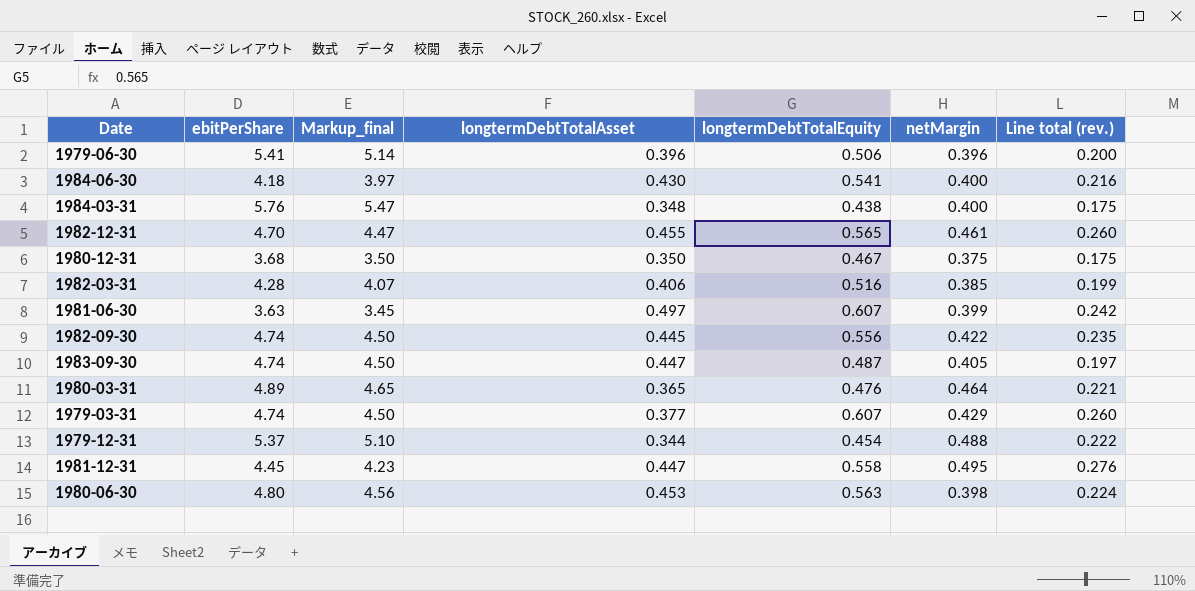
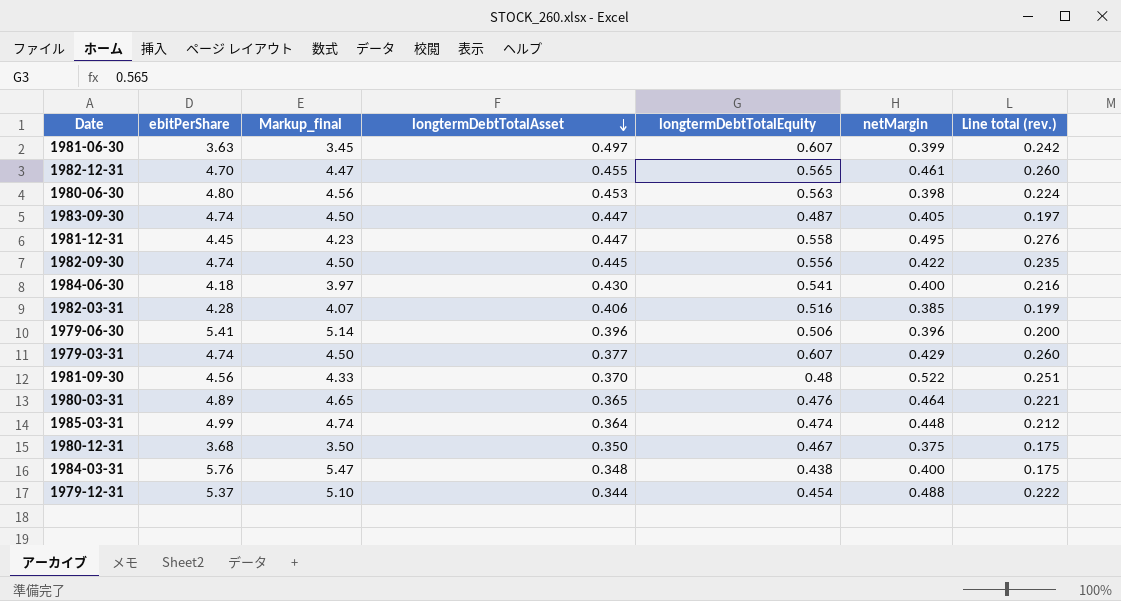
row order: none -> longtermDebtTotalAsset descending
row 1981-09-30: none -> 4.56 | 4.33 | 0.370 | 0.48 | 0.522 | 0.251
row 1985-03-31: none -> 4.99 | 4.74 | 0.364 | 0.474 | 0.448 | 0.212

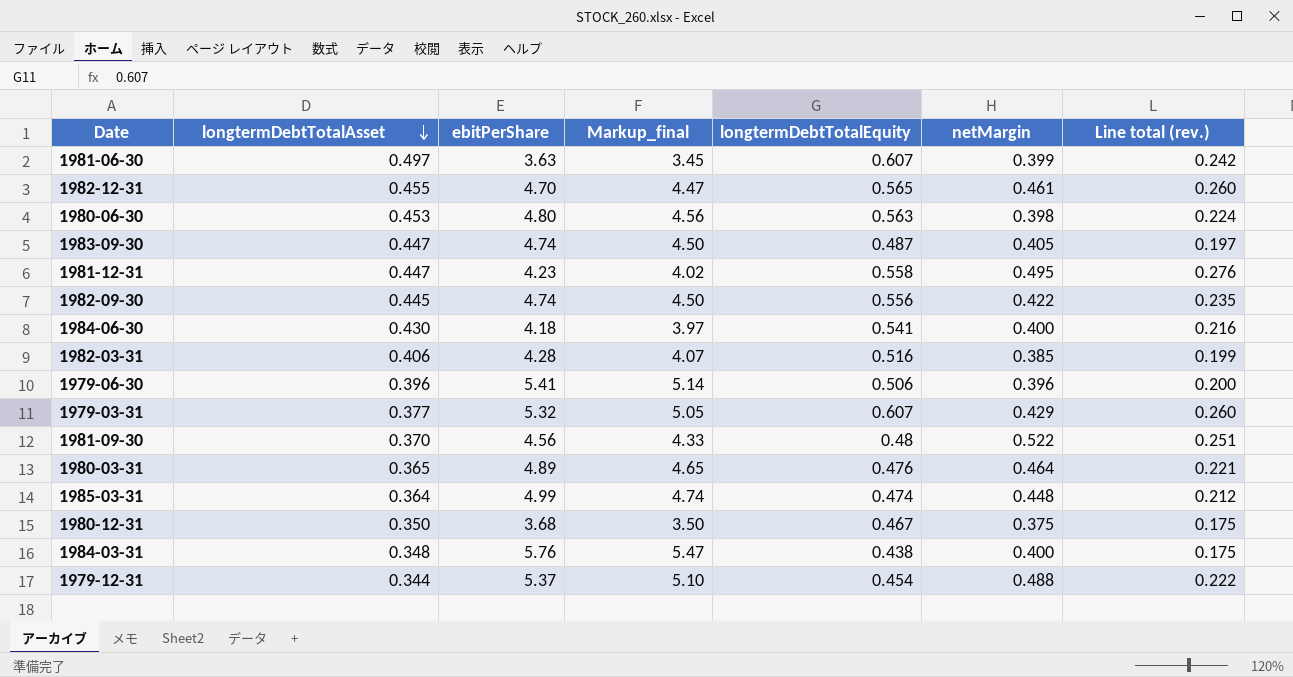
column longtermDebtTotalAsset | position: 4 -> 2
1981-12-31 | ebitPerShare: 4.45 -> 4.23
1981-12-31 | Markup_final: 4.23 -> 4.02
1979-03-31 | ebitPerShare: 4.74 -> 5.32
1979-03-31 | Markup_final: 4.50 -> 5.05

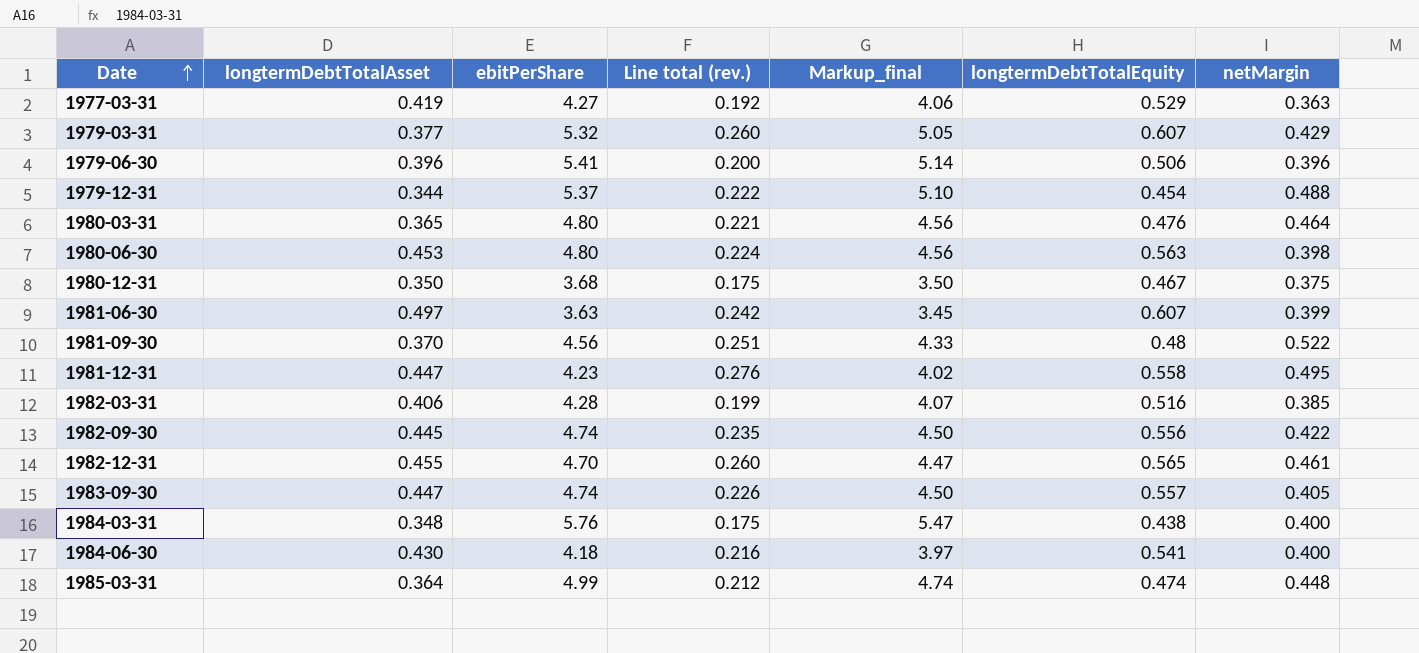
row order: longtermDebtTotalAsset descending -> Date ascending
column Line total (rev.) | position: 7 -> 4
row 1977-03-31: none -> 0.419 | 4.27 | 0.192 | 4.06 | 0.529 | 0.363
1980-03-31 | ebitPerShare: 4.89 -> 4.80
1980-03-31 | Markup_final: 4.65 -> 4.56
1983-09-30 | Line total (rev.): 0.197 -> 0.226
1983-09-30 | longtermDebtTotalEquity: 0.487 -> 0.557

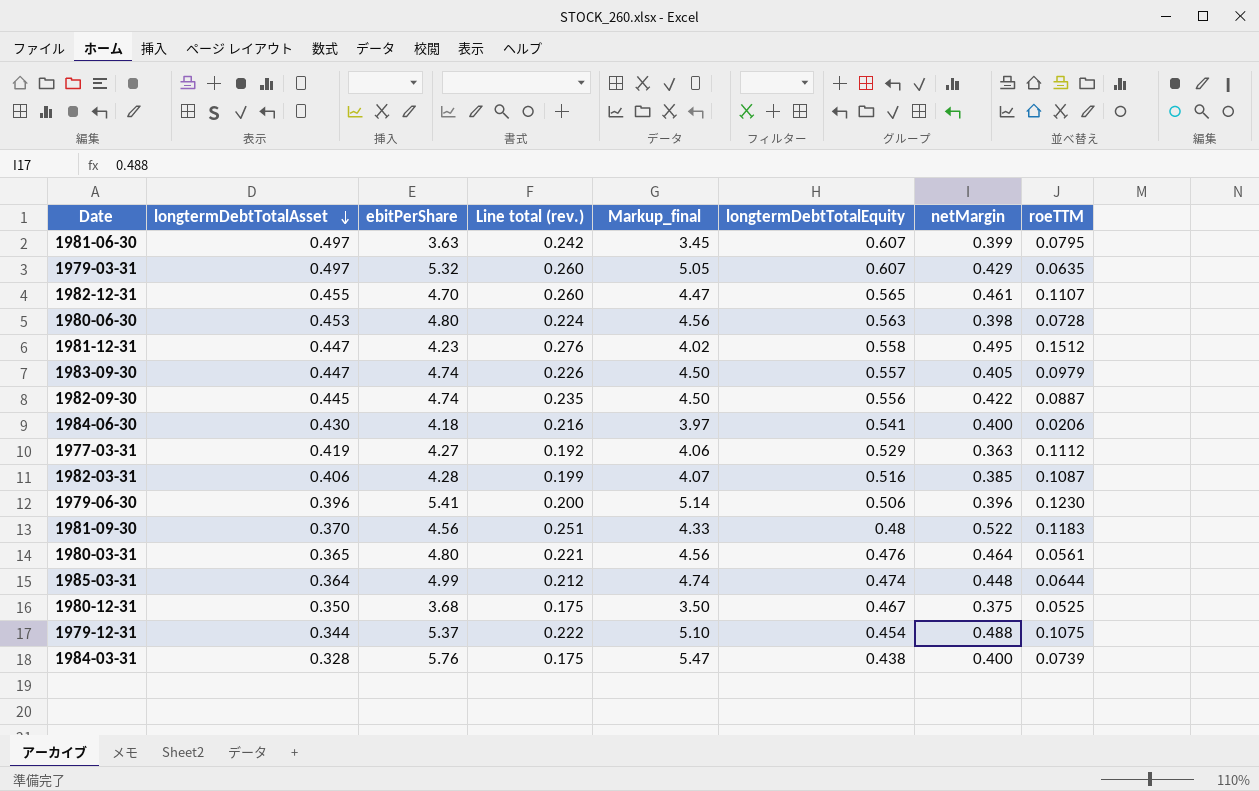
row order: Date ascending -> longtermDebtTotalAsset descending
column roeTTM | position: none -> 8
1979-03-31 | longtermDebtTotalAsset: 0.377 -> 0.497
1984-03-31 | longtermDebtTotalAsset: 0.348 -> 0.328

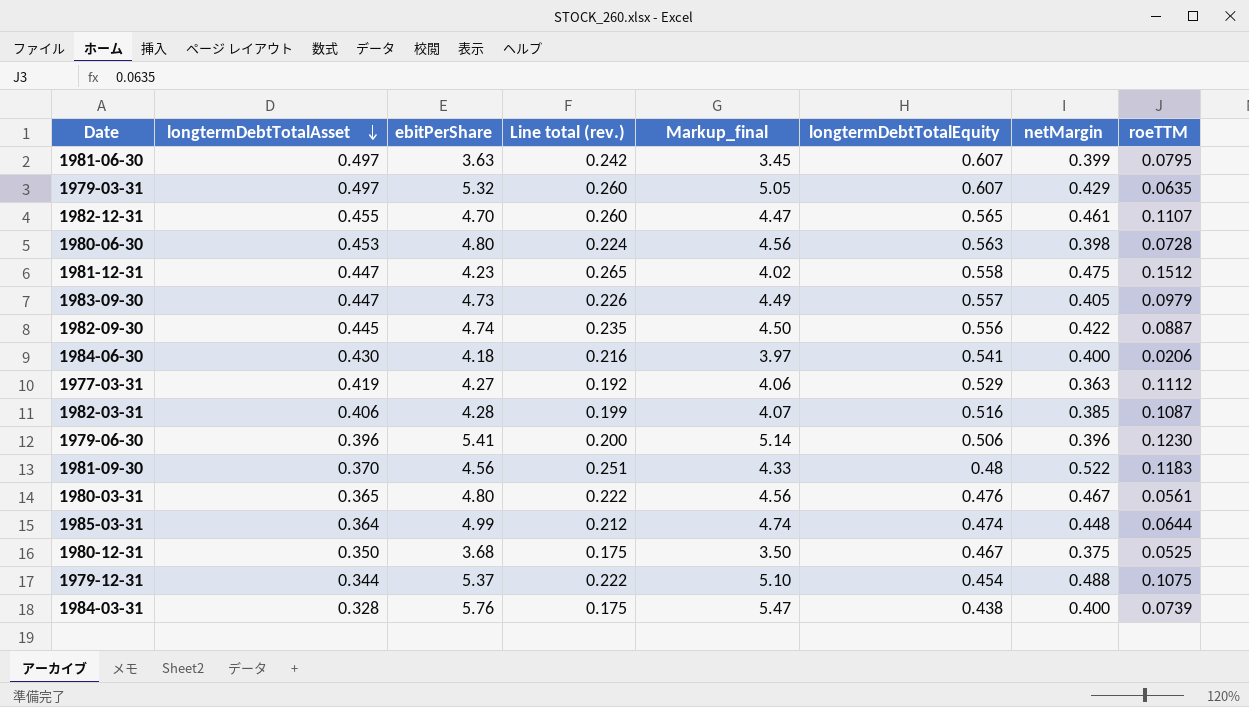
1981-12-31 | Line total (rev.): 0.276 -> 0.265
1981-12-31 | netMargin: 0.495 -> 0.475
1983-09-30 | ebitPerShare: 4.74 -> 4.73
1983-09-30 | Markup_final: 4.50 -> 4.49
1980-03-31 | Line total (rev.): 0.221 -> 0.222
1980-03-31 | netMargin: 0.464 -> 0.467

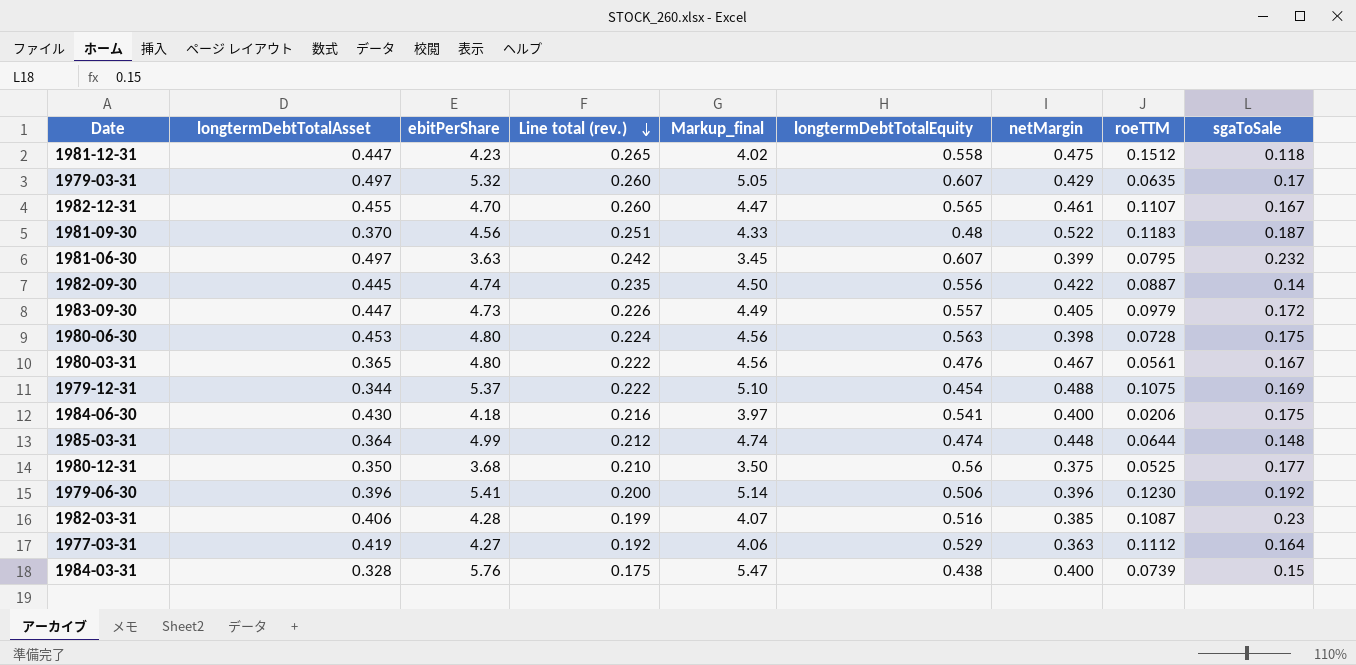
row order: longtermDebtTotalAsset descending -> Line total (rev.) descending
column sgaToSale | position: none -> 9
1980-12-31 | Line total (rev.): 0.175 -> 0.210
1980-12-31 | longtermDebtTotalEquity: 0.467 -> 0.56

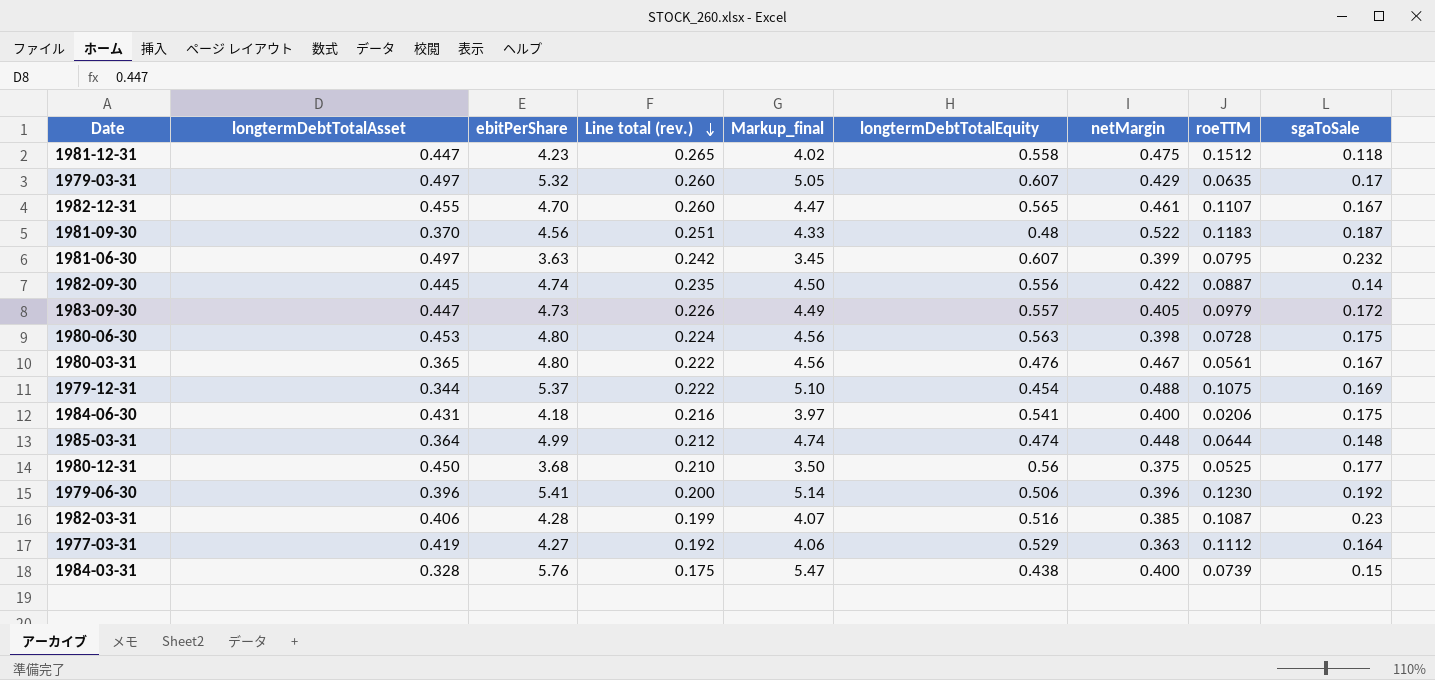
1984-06-30 | longtermDebtTotalAsset: 0.430 -> 0.431
1980-12-31 | longtermDebtTotalAsset: 0.350 -> 0.450

